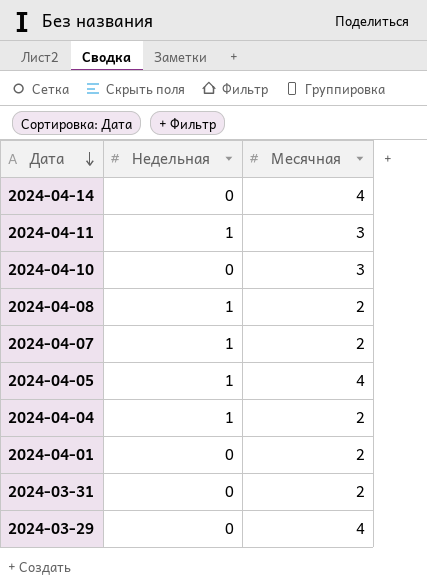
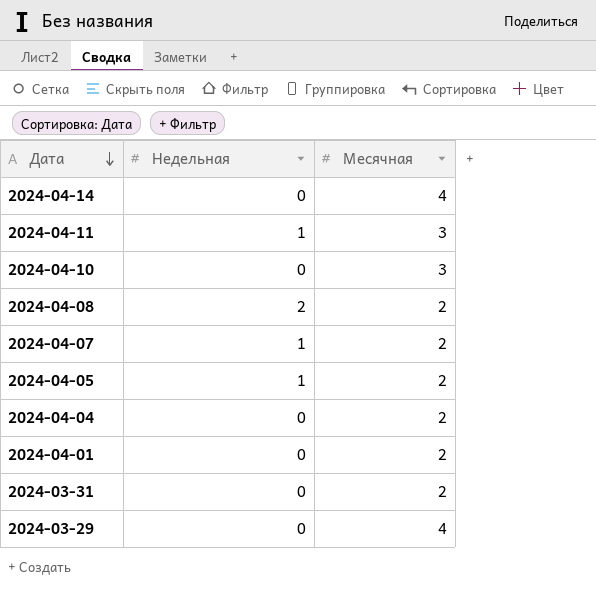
2024-04-08 | Недельная: 1 -> 2
2024-04-05 | Месячная: 4 -> 2
2024-04-04 | Недельная: 1 -> 0

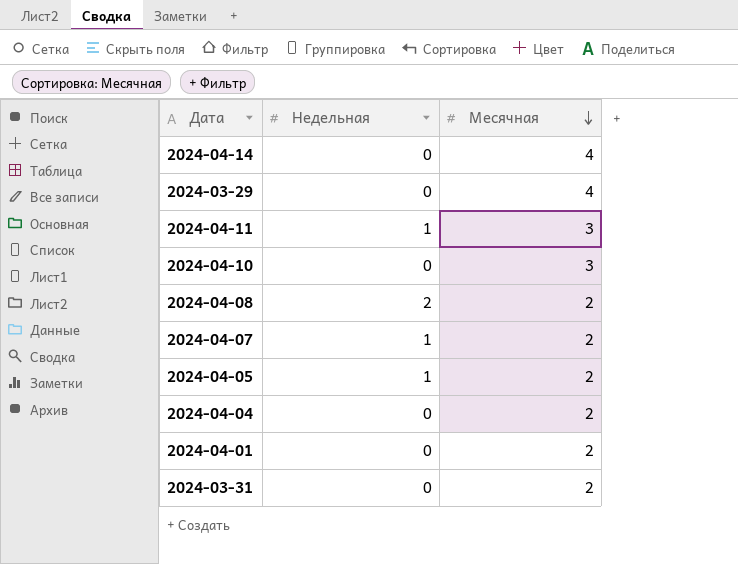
row order: Дата descending -> Месячная descending

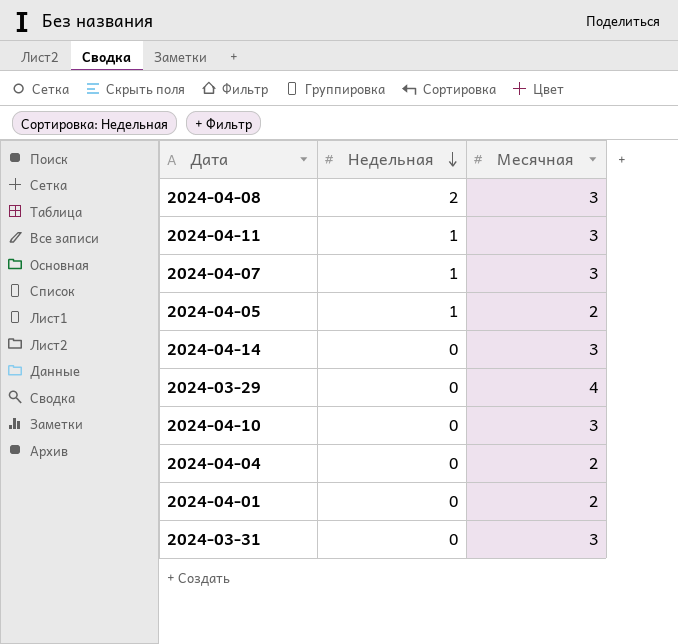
row order: Месячная descending -> Недельная descending
2024-04-08 | Месячная: 2 -> 3
2024-04-07 | Месячная: 2 -> 3
2024-04-14 | Месячная: 4 -> 3
2024-03-31 | Месячная: 2 -> 3

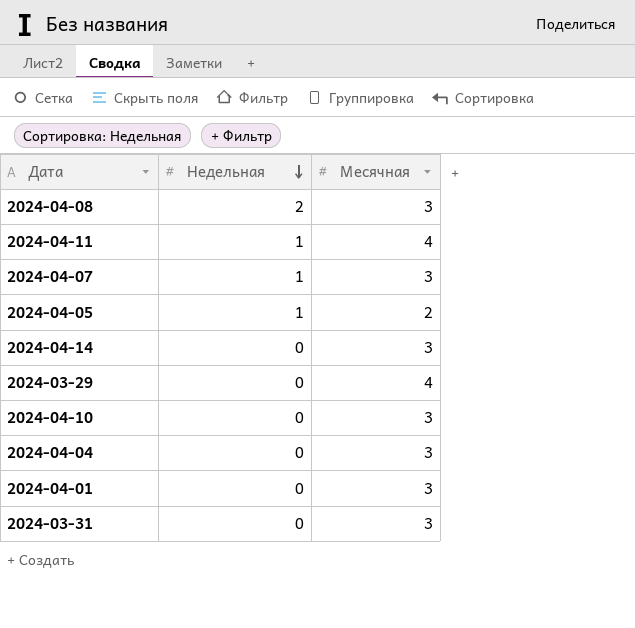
2024-04-11 | Месячная: 3 -> 4
2024-04-04 | Месячная: 2 -> 3
2024-04-01 | Месячная: 2 -> 3

